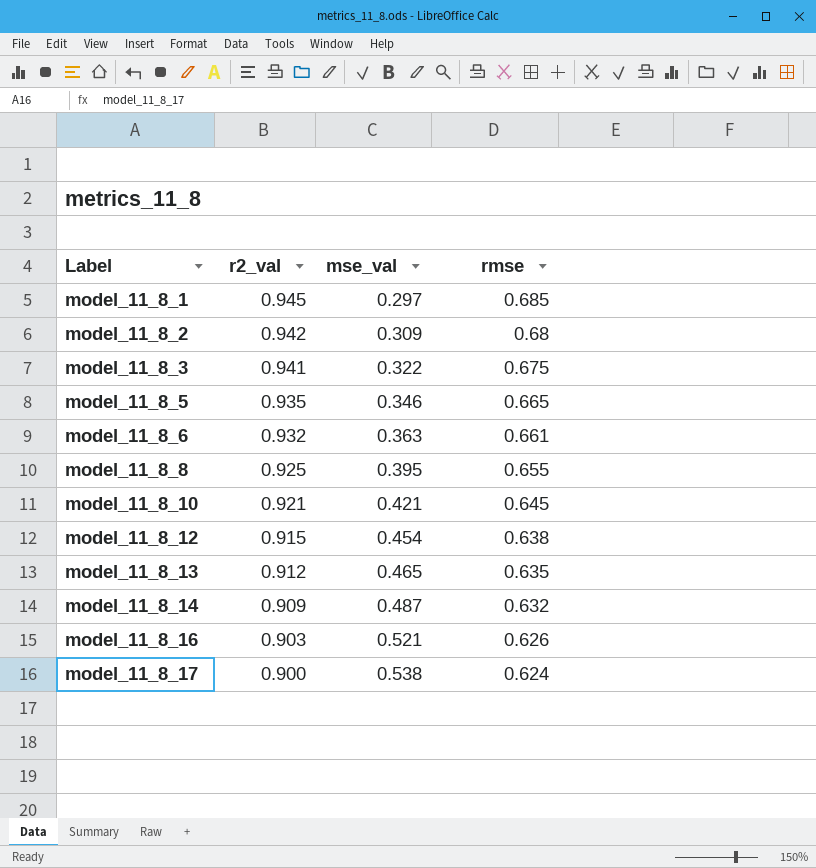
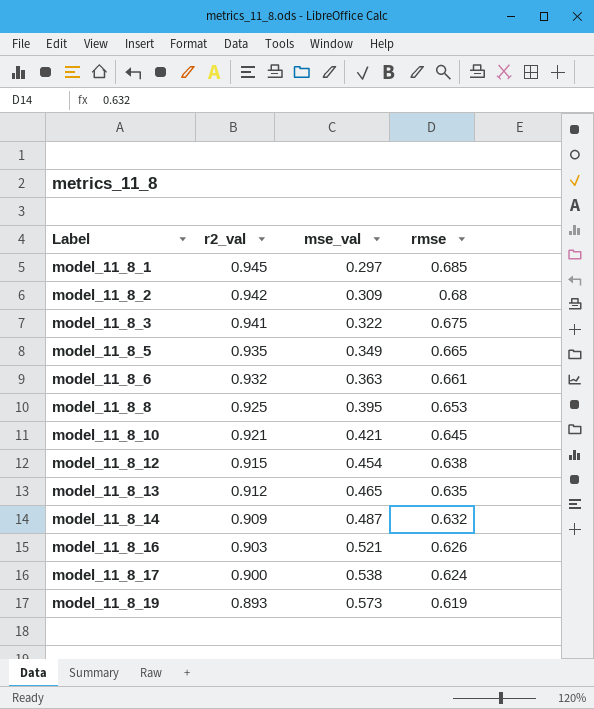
model_11_8_5 | mse_val: 0.346 -> 0.349
model_11_8_8 | rmse: 0.655 -> 0.653
row model_11_8_19: none -> 0.893 | 0.573 | 0.619

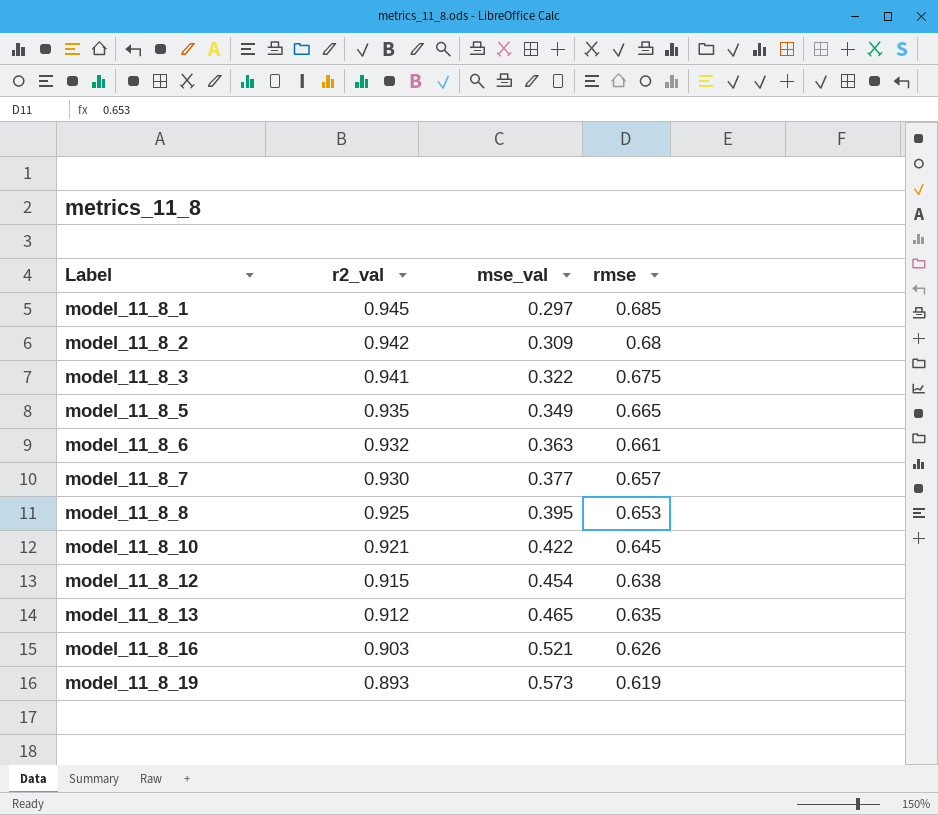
row model_11_8_14: 0.909 | 0.487 | 0.632 -> none
row model_11_8_17: 0.900 | 0.538 | 0.624 -> none
row model_11_8_7: none -> 0.930 | 0.377 | 0.657
model_11_8_10 | mse_val: 0.421 -> 0.422

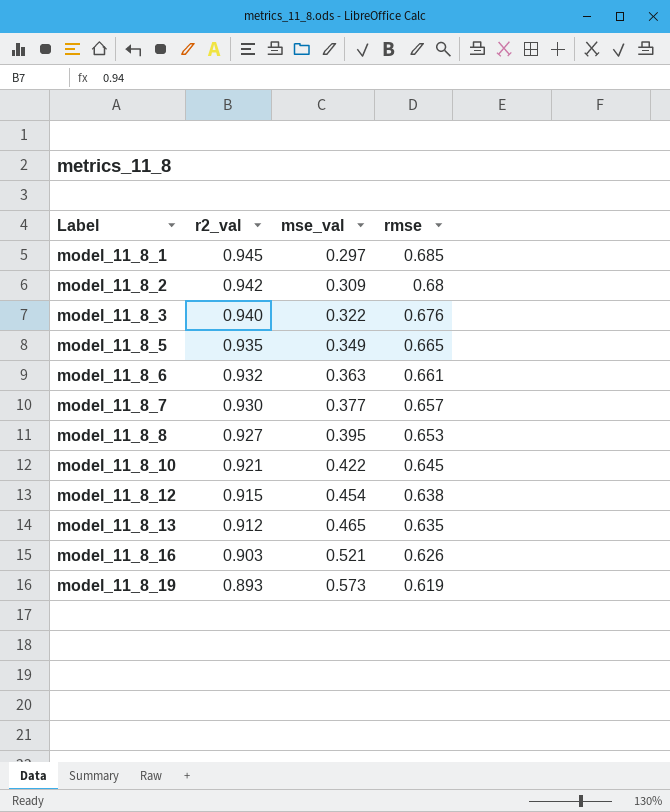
model_11_8_3 | r2_val: 0.941 -> 0.940
model_11_8_3 | rmse: 0.675 -> 0.676
model_11_8_8 | r2_val: 0.925 -> 0.927

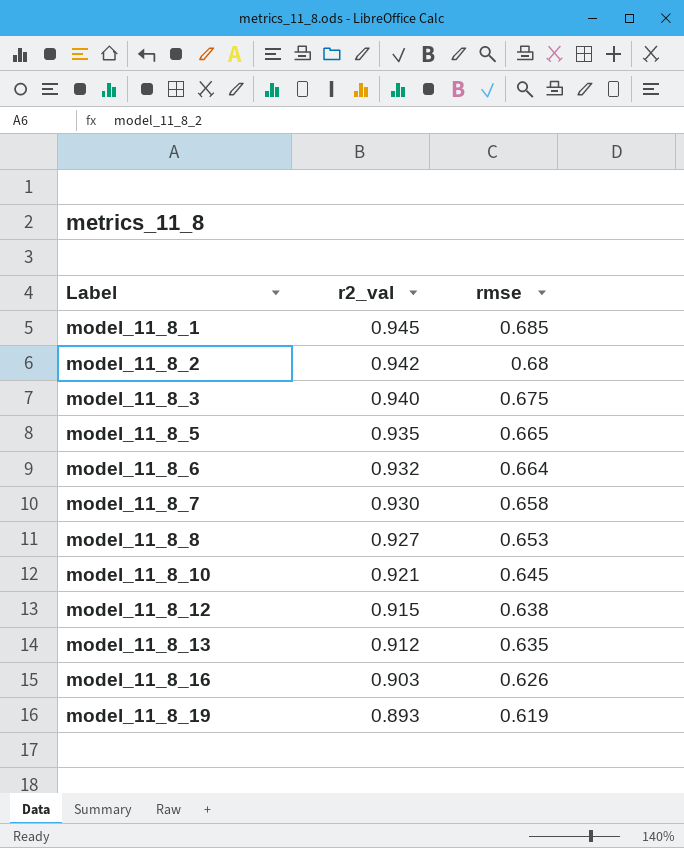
column mse_val | position: 3 -> none
model_11_8_3 | rmse: 0.676 -> 0.675
model_11_8_6 | rmse: 0.661 -> 0.664
model_11_8_7 | rmse: 0.657 -> 0.658

